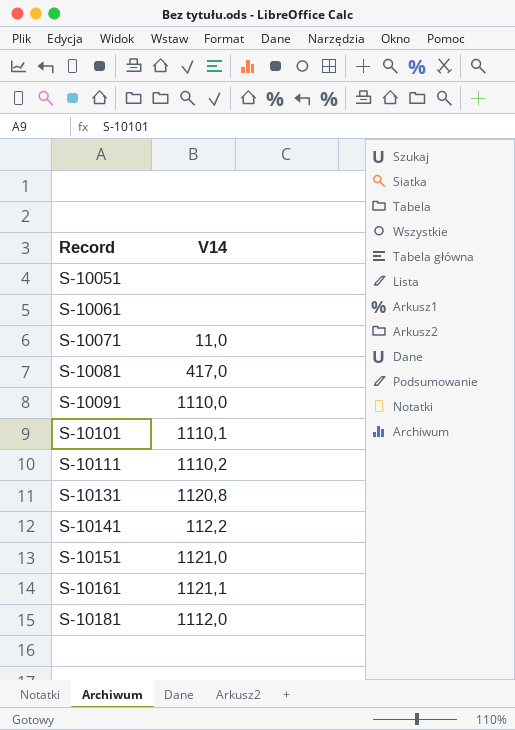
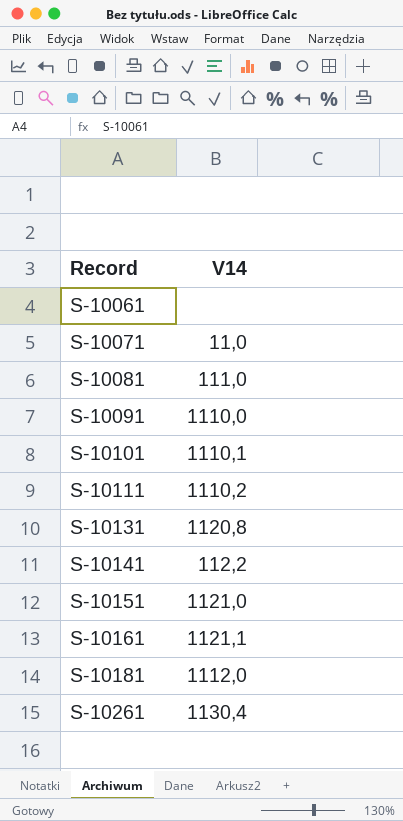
row S-10051: none -> none
S-10081 | V14: 417,0 -> 111,0
row S-10261: none -> 1130,4

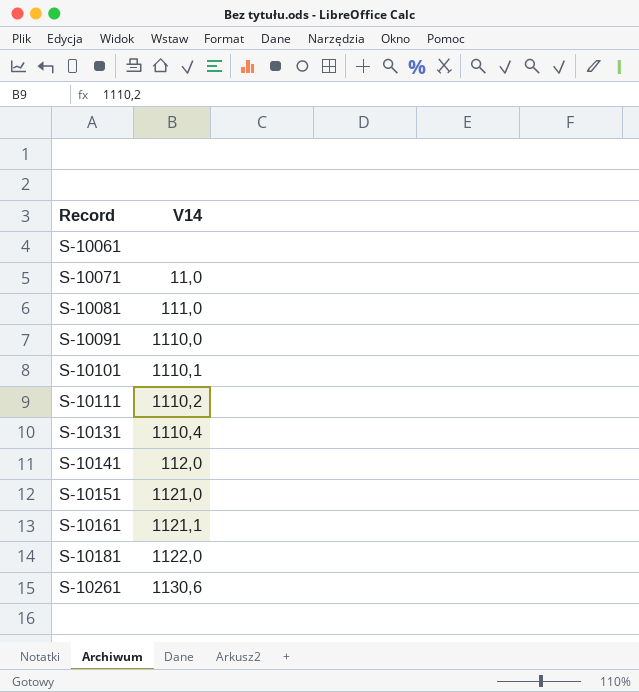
S-10131 | V14: 1120,8 -> 1110,4
S-10141 | V14: 112,2 -> 112,0
S-10181 | V14: 1112,0 -> 1122,0
S-10261 | V14: 1130,4 -> 1130,6

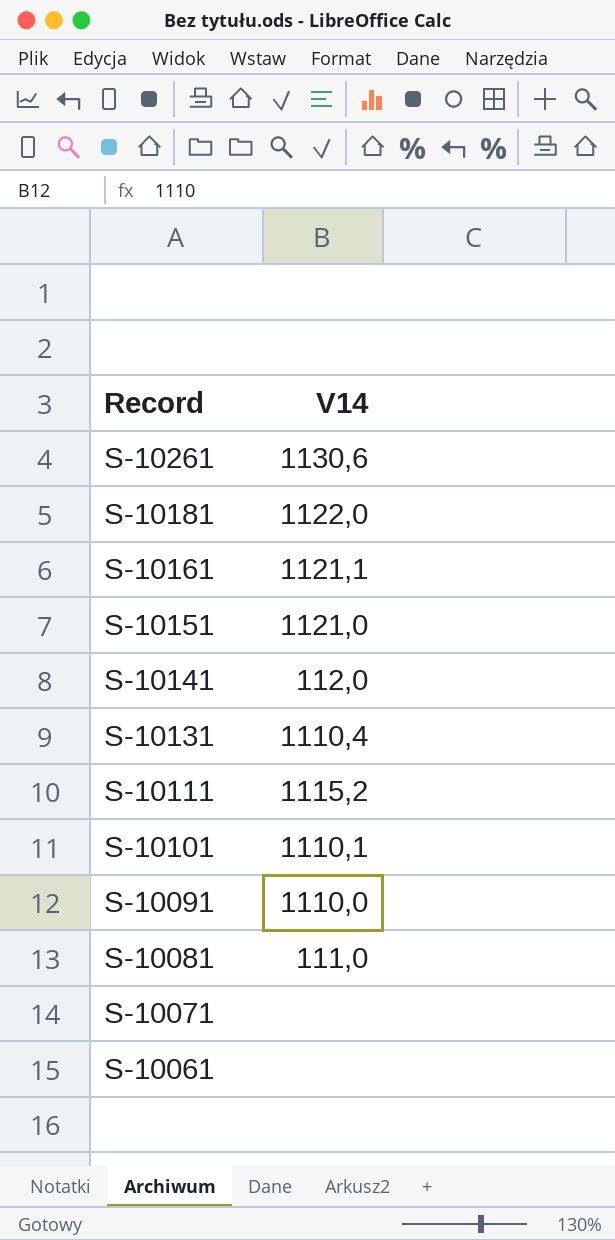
row order: Record ascending -> Record descending
S-10111 | V14: 1110,2 -> 1115,2
S-10071 | V14: 11,0 -> none

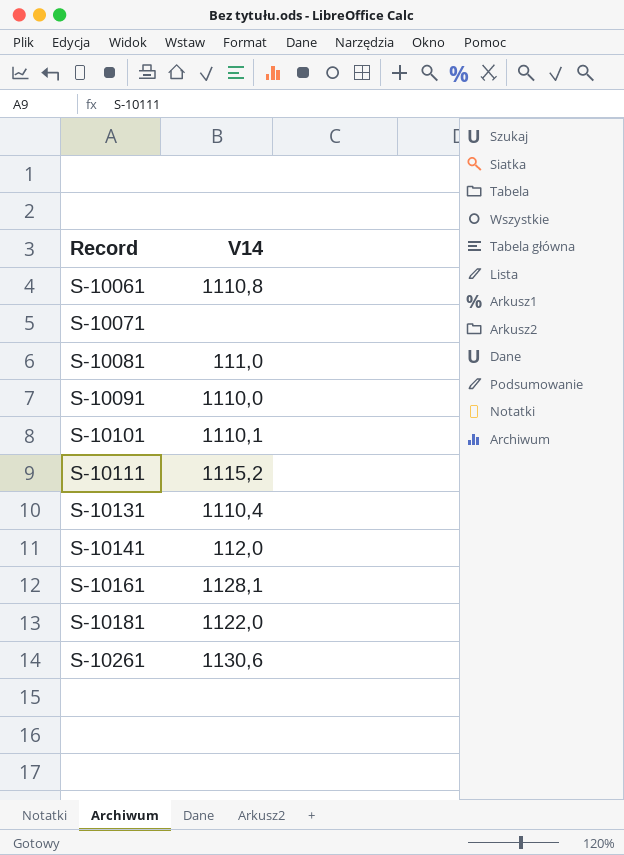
row order: Record descending -> Record ascending
row S-10151: 1121,0 -> none
S-10061 | V14: none -> 1110,8
S-10161 | V14: 1121,1 -> 1128,1

